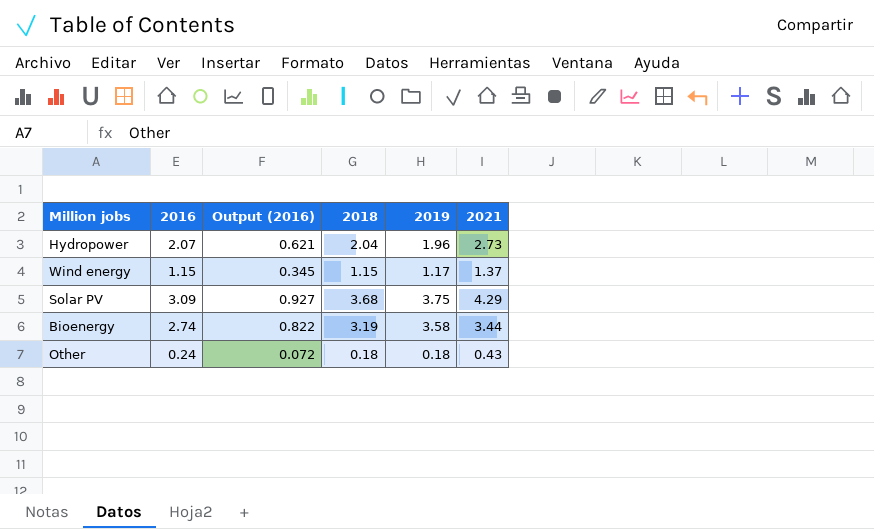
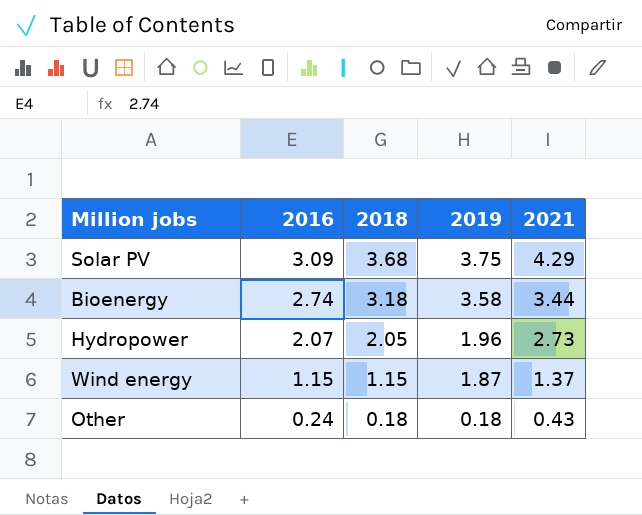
row order: none -> 2016 descending
column Output (2016) | formula: [2016] * 0.3 -> none
Bioenergy | 2018: 3.19 -> 3.18
Hydropower | 2018: 2.04 -> 2.05
Wind energy | 2019: 1.17 -> 1.87

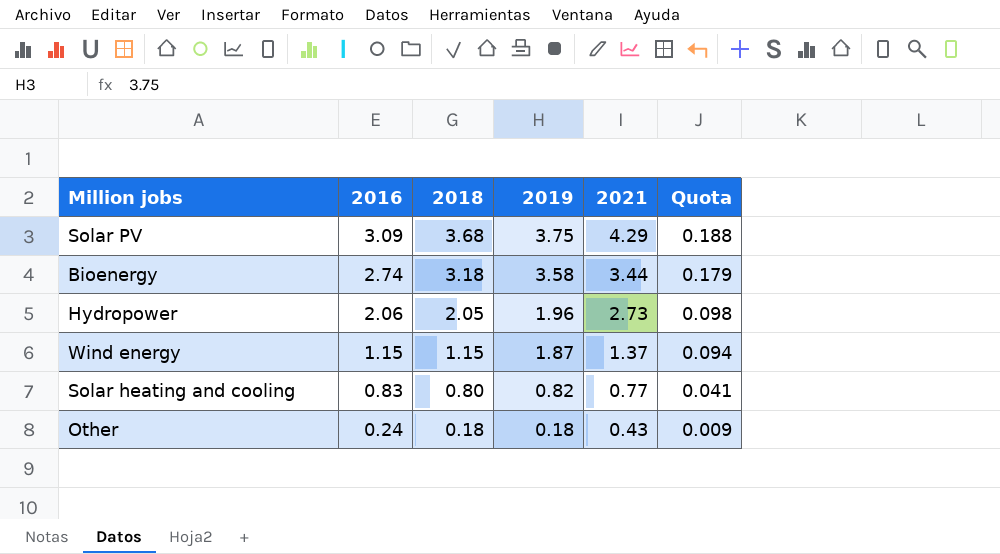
column Quota | formula: none -> [2019] * 0.05
Hydropower | 2016: 2.07 -> 2.06
row Solar heating and cooling: none -> 0.83 | 0.80 | 0.82 | 0.77 | 0.041

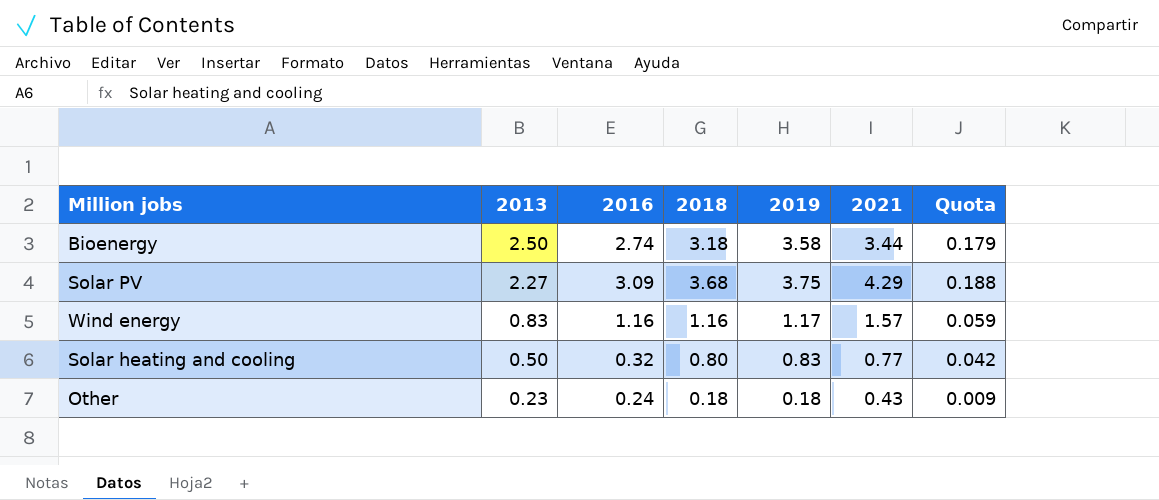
row order: 2016 descending -> 2013 descending
column 2013 | position: none -> 2
row Hydropower: 2.06 | 2.05 | 1.96 | 2.73 | 0.098 -> none
Wind energy | 2016: 1.15 -> 1.16
Wind energy | 2018: 1.15 -> 1.16
Wind energy | 2019: 1.87 -> 1.17
Wind energy | 2021: 1.37 -> 1.57
Wind energy | Quota: 0.094 -> 0.059
Solar heating and cooling | 2016: 0.83 -> 0.32
Solar heating and cooling | 2019: 0.82 -> 0.83
Solar heating and cooling | Quota: 0.041 -> 0.042

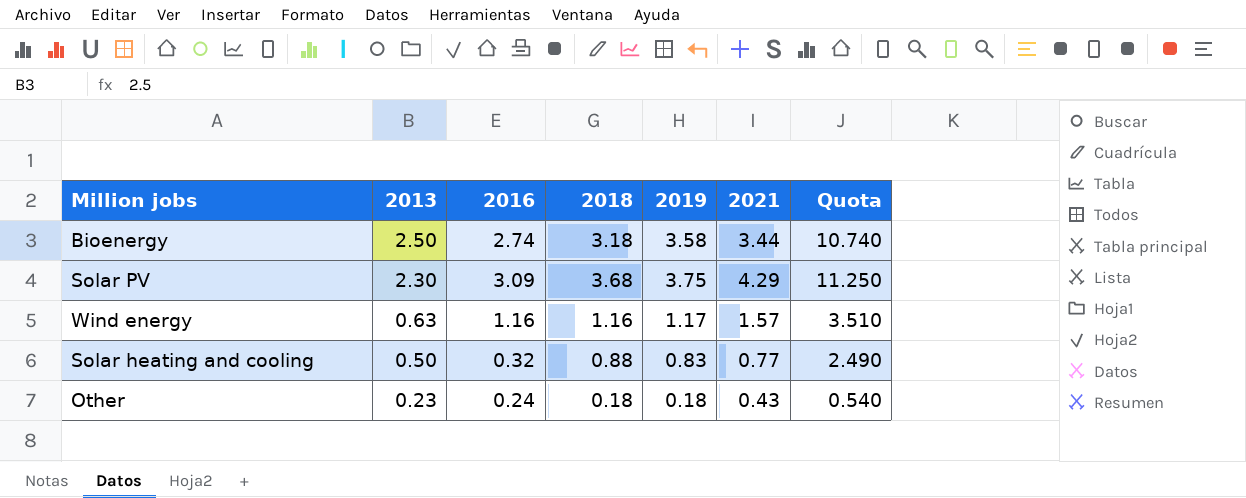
column Quota | formula: [2019] * 0.05 -> [2019] * 3
Solar PV | 2013: 2.27 -> 2.30
Wind energy | 2013: 0.83 -> 0.63
Solar heating and cooling | 2018: 0.80 -> 0.88

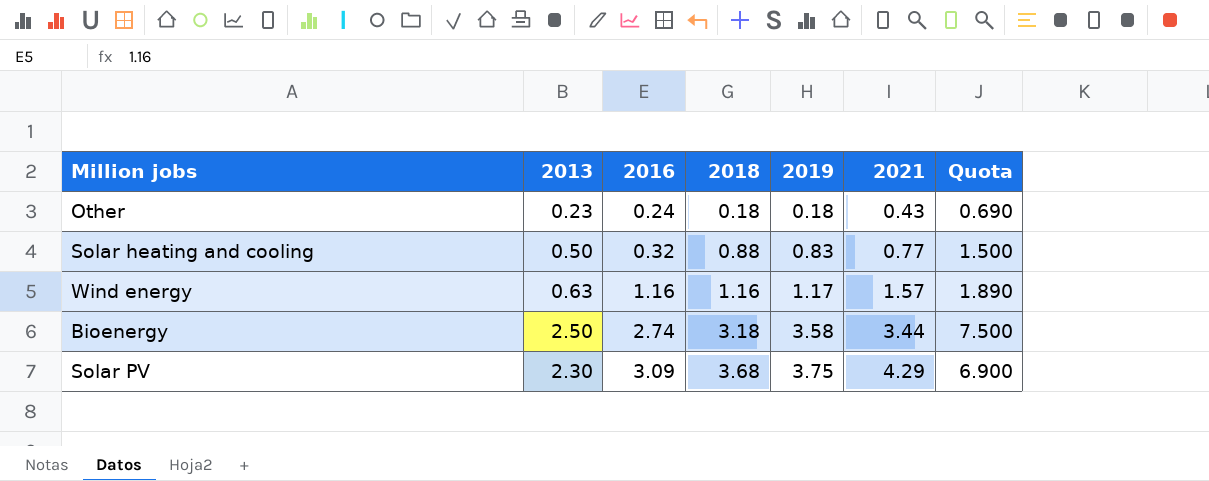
row order: 2013 descending -> 2016 ascending
column Quota | formula: [2019] * 3 -> [2013] * 3

